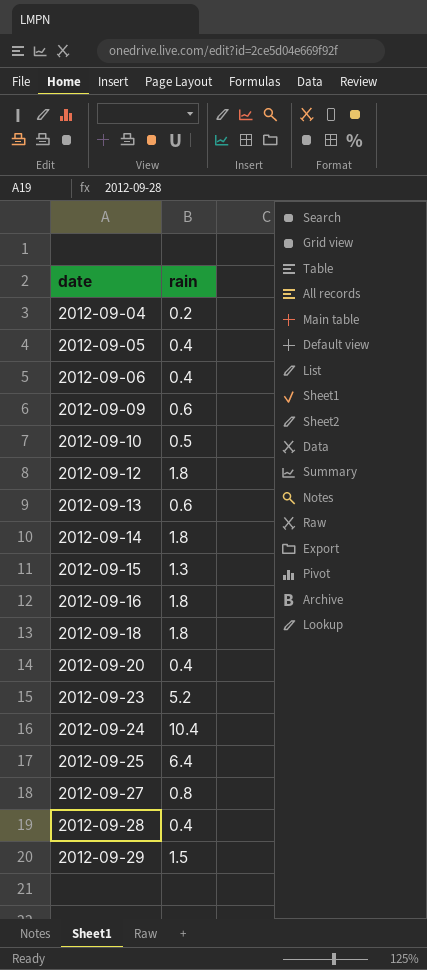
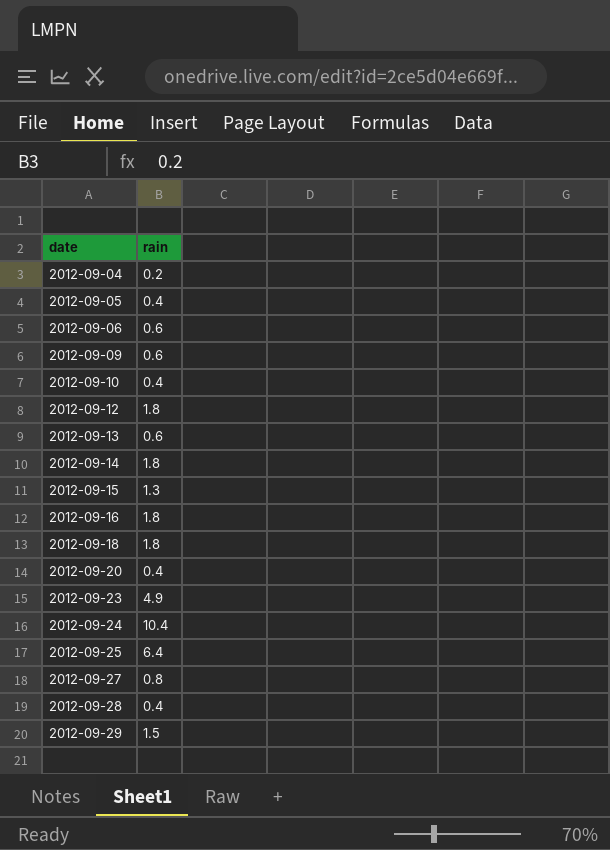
2012-09-06 | rain: 0.4 -> 0.6
2012-09-10 | rain: 0.5 -> 0.4
2012-09-23 | rain: 5.2 -> 4.9

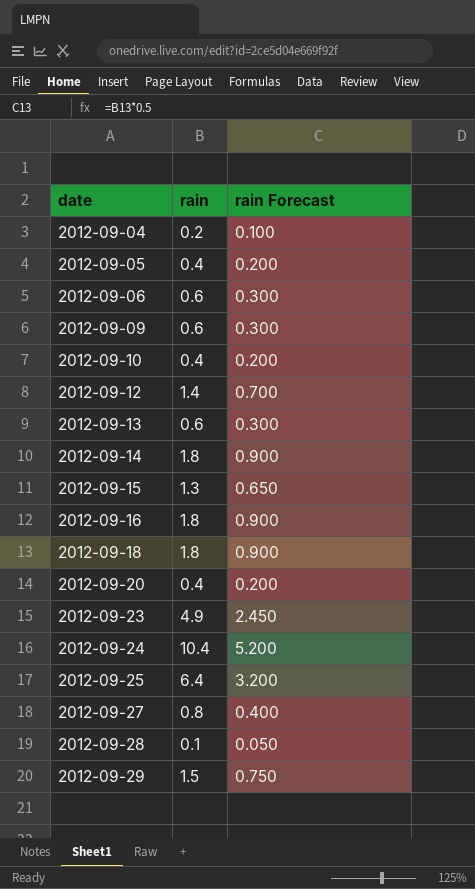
column rain Forecast | formula: none -> [rain] * 0.5
2012-09-12 | rain: 1.8 -> 1.4
2012-09-28 | rain: 0.4 -> 0.1

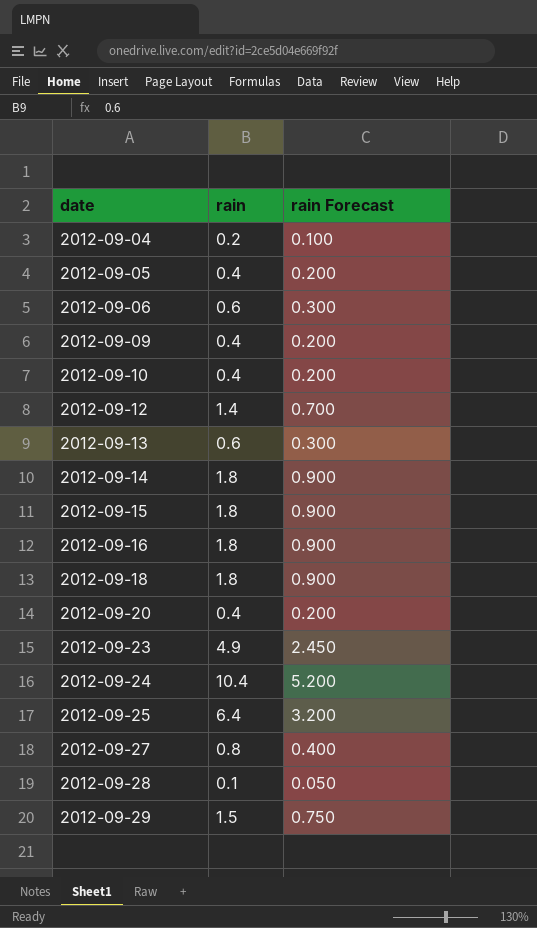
2012-09-09 | rain: 0.6 -> 0.4
2012-09-09 | rain Forecast: 0.300 -> 0.200
2012-09-15 | rain: 1.3 -> 1.8
2012-09-15 | rain Forecast: 0.650 -> 0.900

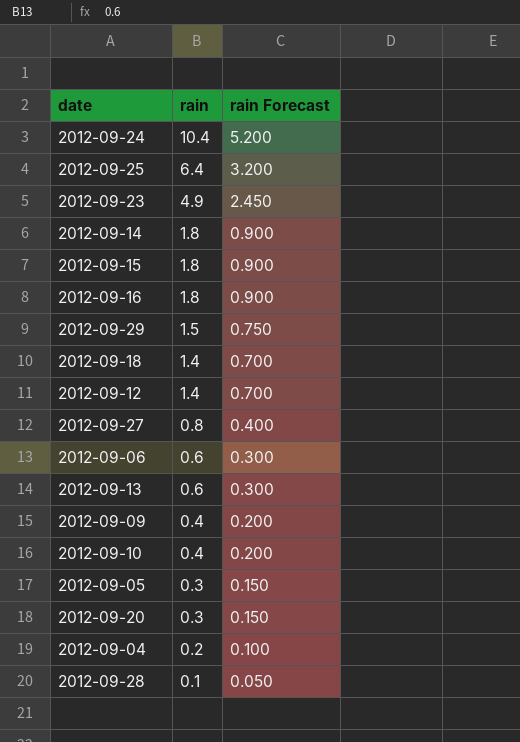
row order: date ascending -> rain descending
2012-09-18 | rain: 1.8 -> 1.4
2012-09-18 | rain Forecast: 0.900 -> 0.700
2012-09-05 | rain: 0.4 -> 0.3
2012-09-05 | rain Forecast: 0.200 -> 0.150
2012-09-20 | rain: 0.4 -> 0.3
2012-09-20 | rain Forecast: 0.200 -> 0.150

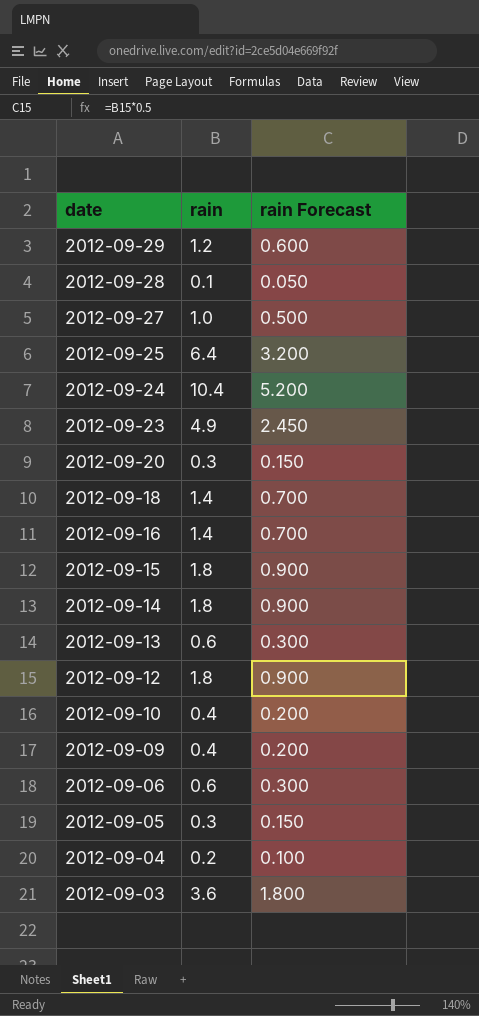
row order: rain descending -> date descending
2012-09-29 | rain: 1.5 -> 1.2
2012-09-29 | rain Forecast: 0.750 -> 0.600
2012-09-27 | rain: 0.8 -> 1.0
2012-09-27 | rain Forecast: 0.400 -> 0.500
2012-09-16 | rain: 1.8 -> 1.4
2012-09-16 | rain Forecast: 0.900 -> 0.700
2012-09-12 | rain: 1.4 -> 1.8
2012-09-12 | rain Forecast: 0.700 -> 0.900
row 2012-09-03: none -> 3.6 | 1.800

